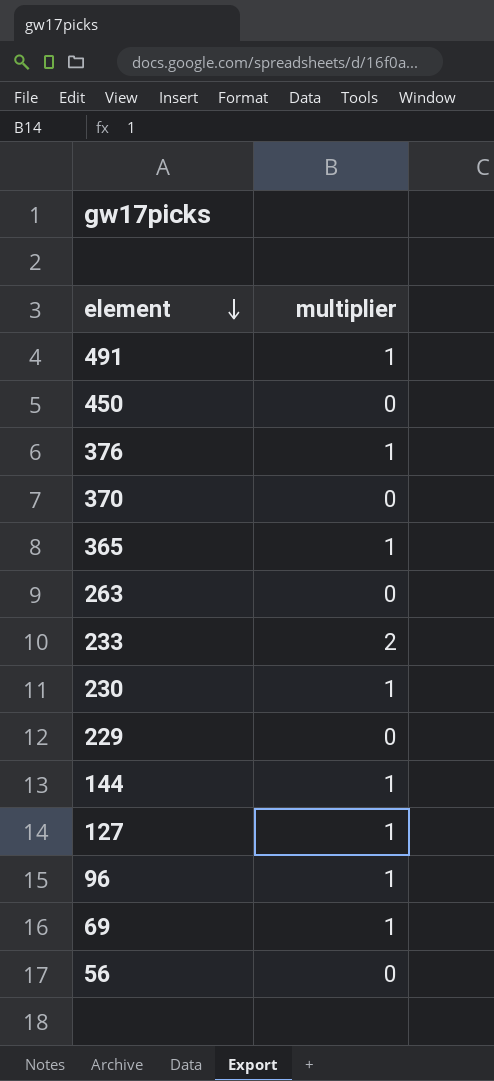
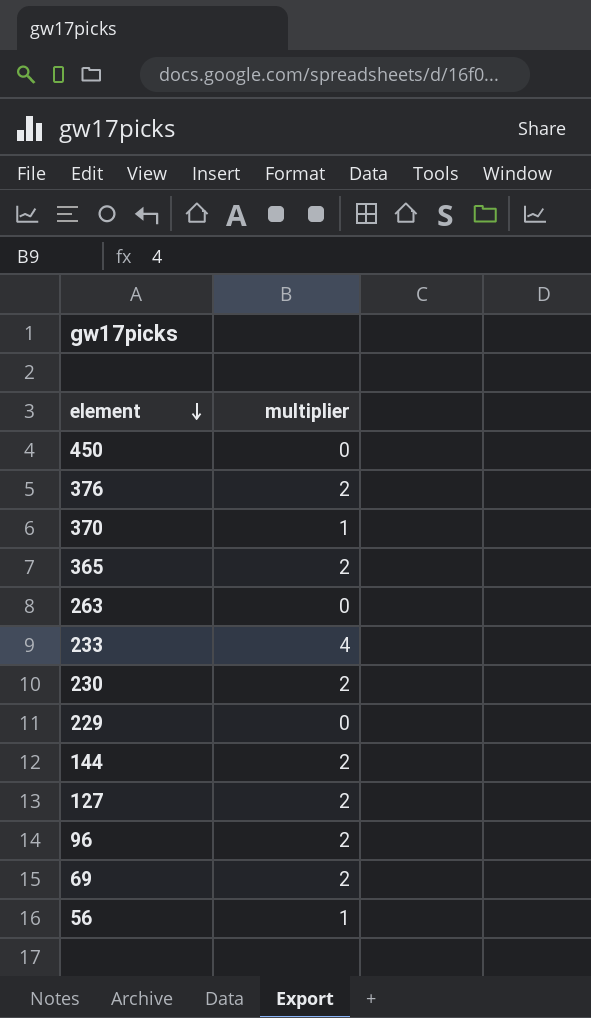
row 491: 1 -> none
376 | multiplier: 1 -> 2
370 | multiplier: 0 -> 1
365 | multiplier: 1 -> 2
233 | multiplier: 2 -> 4
230 | multiplier: 1 -> 2
144 | multiplier: 1 -> 2
127 | multiplier: 1 -> 2
96 | multiplier: 1 -> 2
69 | multiplier: 1 -> 2
56 | multiplier: 0 -> 1

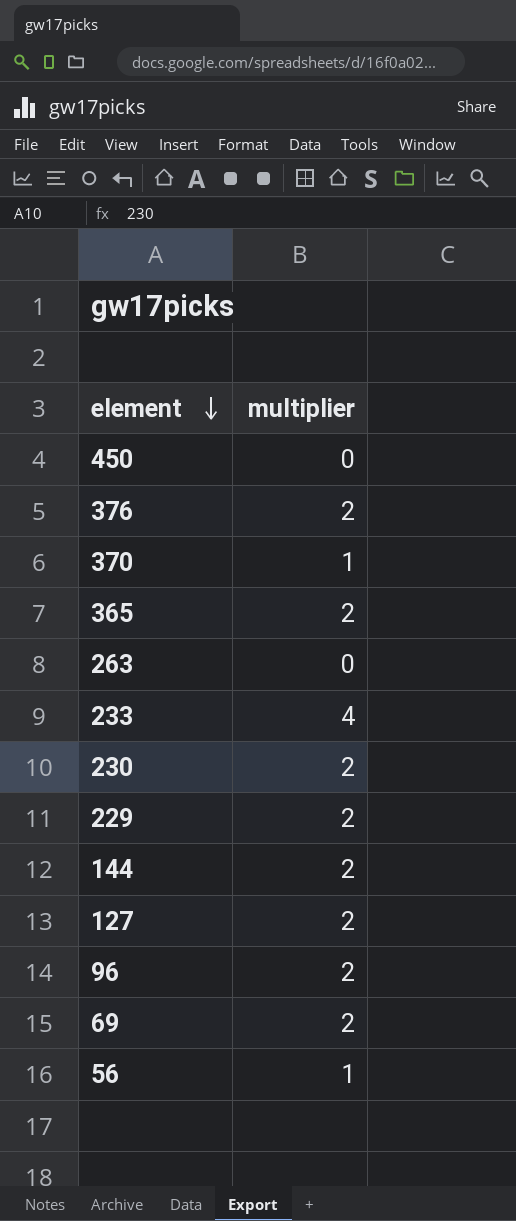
229 | multiplier: 0 -> 2

